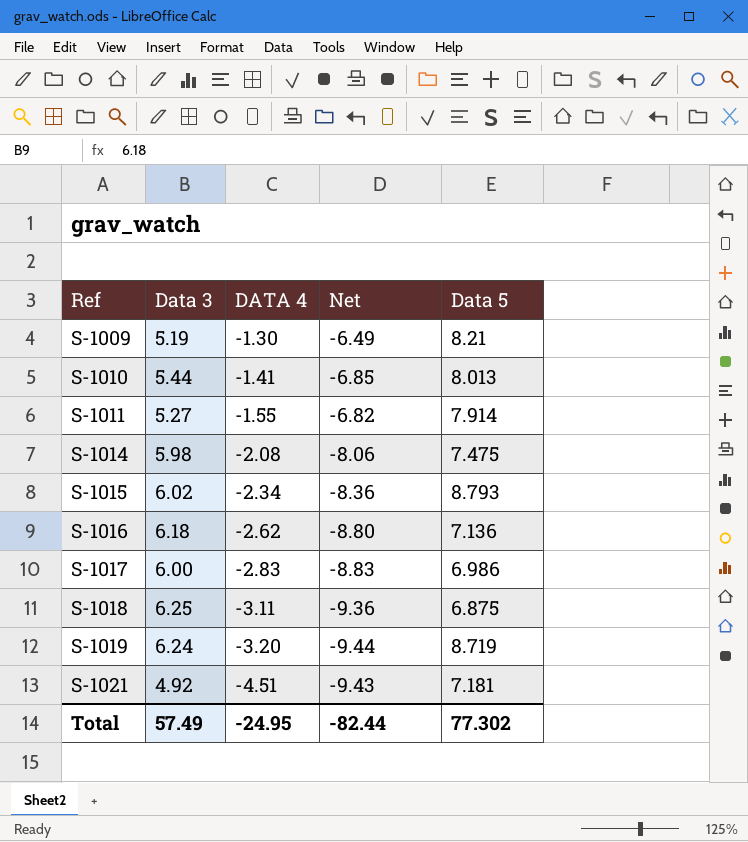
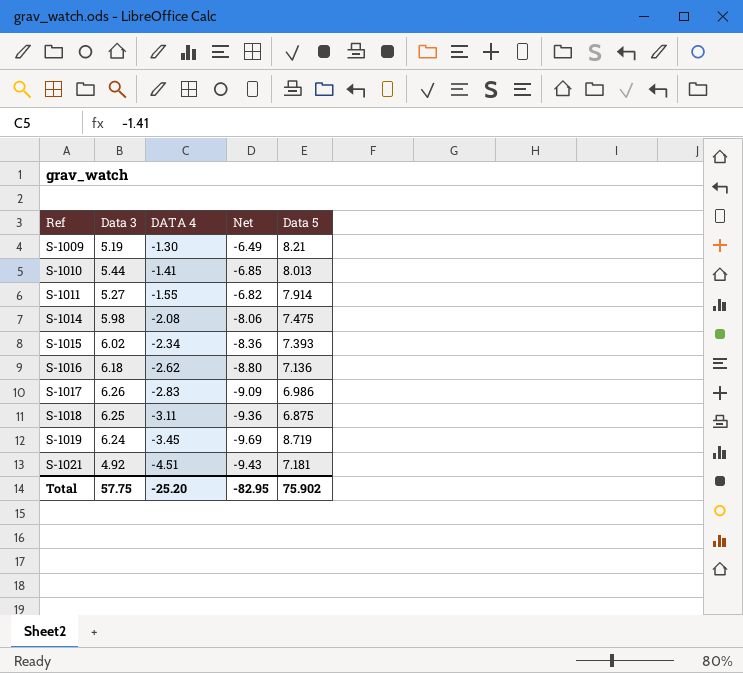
S-1015 | Data 5: 8.793 -> 7.393
S-1017 | Data 3: 6.00 -> 6.26
S-1017 | Net: -8.83 -> -9.09
S-1019 | DATA 4: -3.20 -> -3.45
S-1019 | Net: -9.44 -> -9.69
Total | Data 3: 57.49 -> 57.75
Total | DATA 4: -24.95 -> -25.20
Total | Net: -82.44 -> -82.95
Total | Data 5: 77.302 -> 75.902

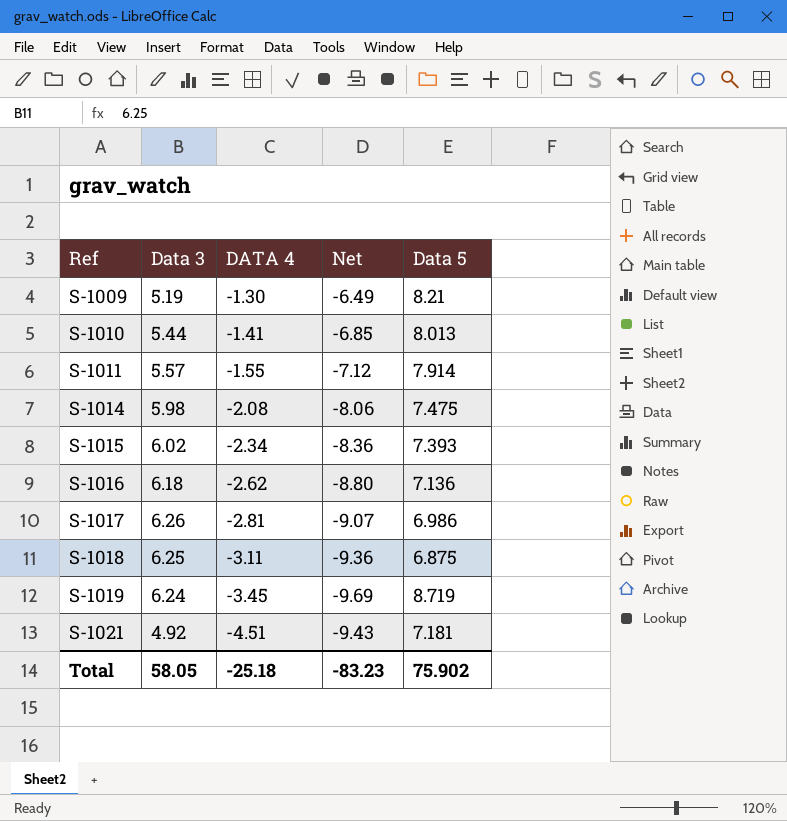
S-1011 | Data 3: 5.27 -> 5.57
S-1011 | Net: -6.82 -> -7.12
S-1017 | DATA 4: -2.83 -> -2.81
S-1017 | Net: -9.09 -> -9.07
Total | Data 3: 57.75 -> 58.05
Total | DATA 4: -25.20 -> -25.18
Total | Net: -82.95 -> -83.23

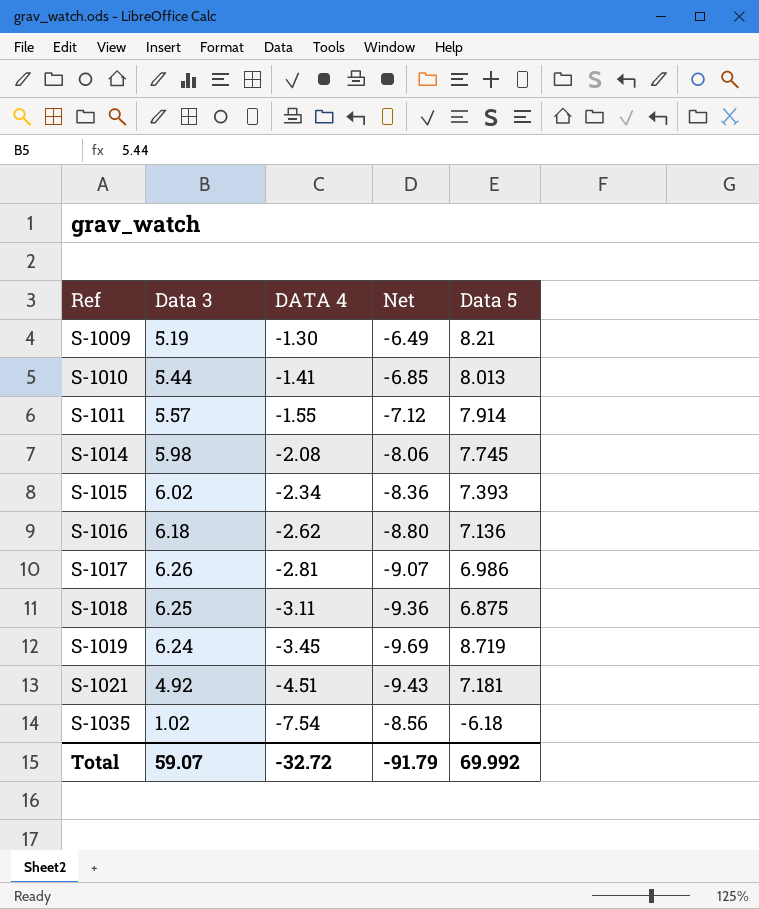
S-1014 | Data 5: 7.475 -> 7.745
row S-1035: none -> 1.02 | -7.54 | -8.56 | -6.18
Total | Data 3: 58.05 -> 59.07
Total | DATA 4: -25.18 -> -32.72
Total | Net: -83.23 -> -91.79
Total | Data 5: 75.902 -> 69.992

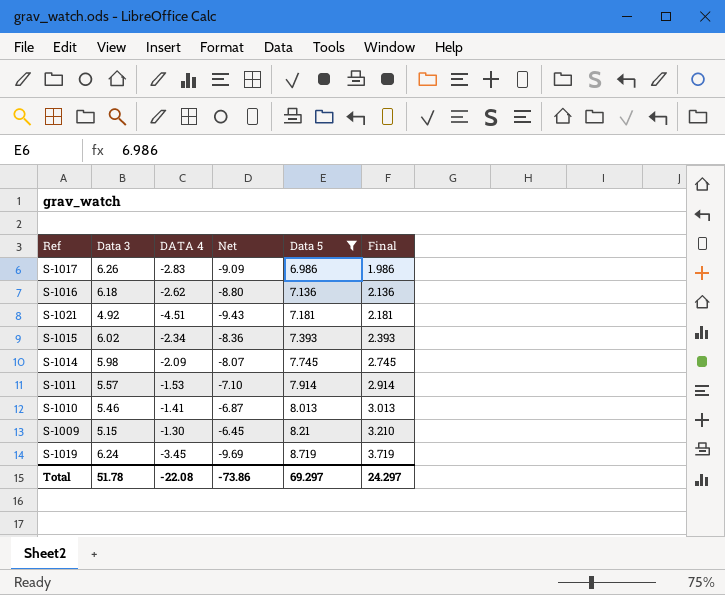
filter: none -> Data 5 >= 6.986
row order: Ref ascending -> Data 5 ascending
column Final | formula: none -> [Data 5] - 5
S-1017 | DATA 4: -2.81 -> -2.83
S-1017 | Net: -9.07 -> -9.09
S-1014 | DATA 4: -2.08 -> -2.09
S-1014 | Net: -8.06 -> -8.07
S-1011 | DATA 4: -1.55 -> -1.53
S-1011 | Net: -7.12 -> -7.10
S-1010 | Data 3: 5.44 -> 5.46
S-1010 | Net: -6.85 -> -6.87
S-1009 | Data 3: 5.19 -> 5.15
S-1009 | Net: -6.49 -> -6.45
Total | Data 3: 59.07 -> 51.78
Total | DATA 4: -32.72 -> -22.08
Total | Net: -91.79 -> -73.86
Total | Data 5: 69.992 -> 69.297

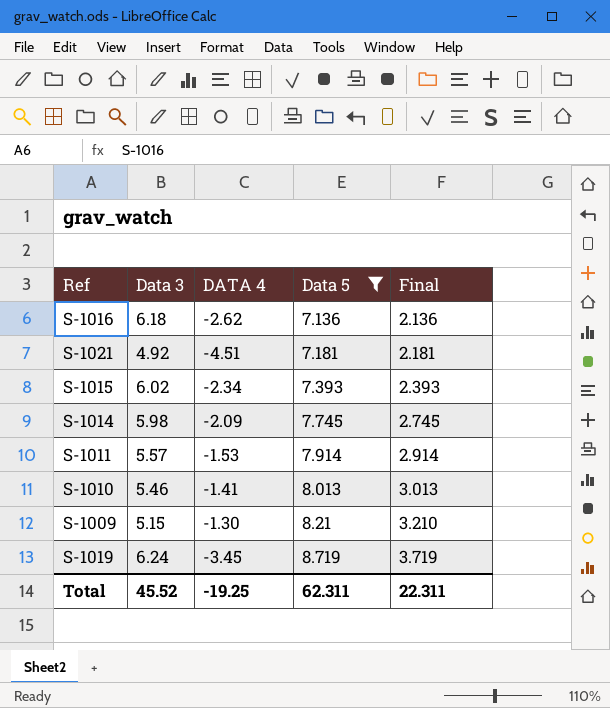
column Net | formula: [DATA 4] - [Data 3] -> none
row S-1017: 6.26 | -2.83 | -9.09 | 6.986 | 1.986 -> none
Total | Data 3: 51.78 -> 45.52
Total | DATA 4: -22.08 -> -19.25
Total | Data 5: 69.297 -> 62.311
Total | Final: 24.297 -> 22.311

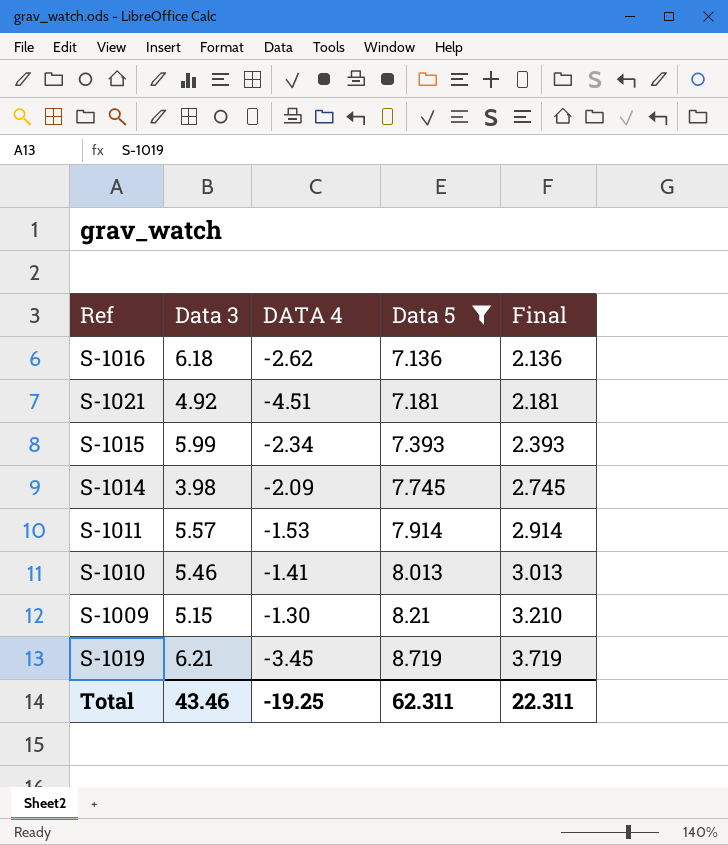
S-1015 | Data 3: 6.02 -> 5.99
S-1014 | Data 3: 5.98 -> 3.98
S-1019 | Data 3: 6.24 -> 6.21
Total | Data 3: 45.52 -> 43.46

